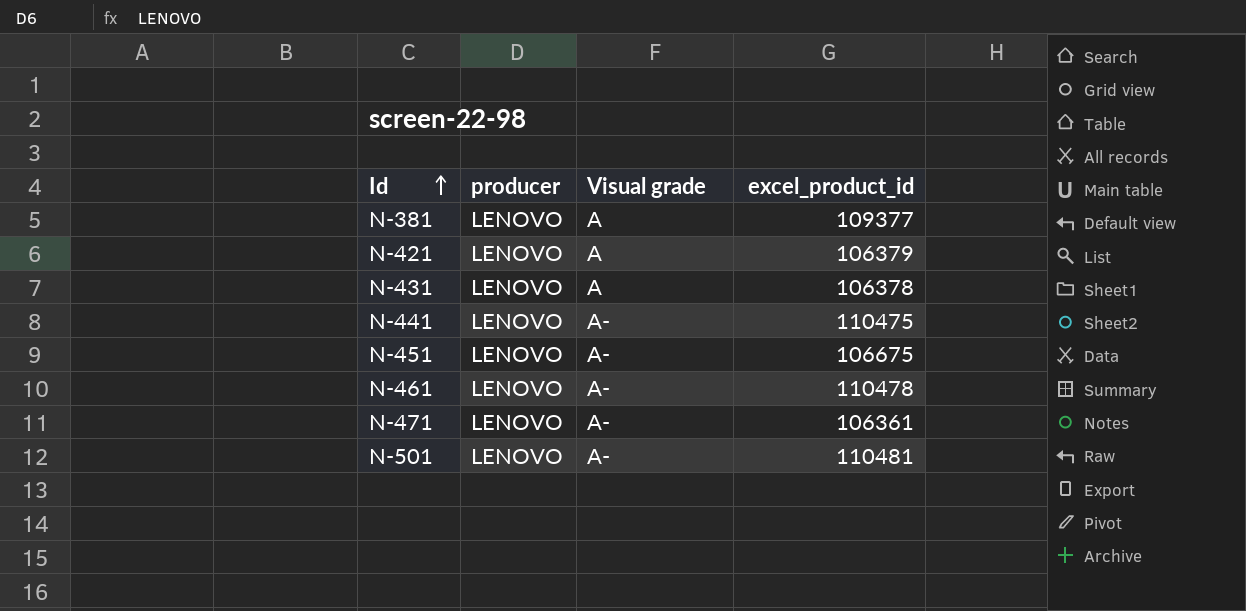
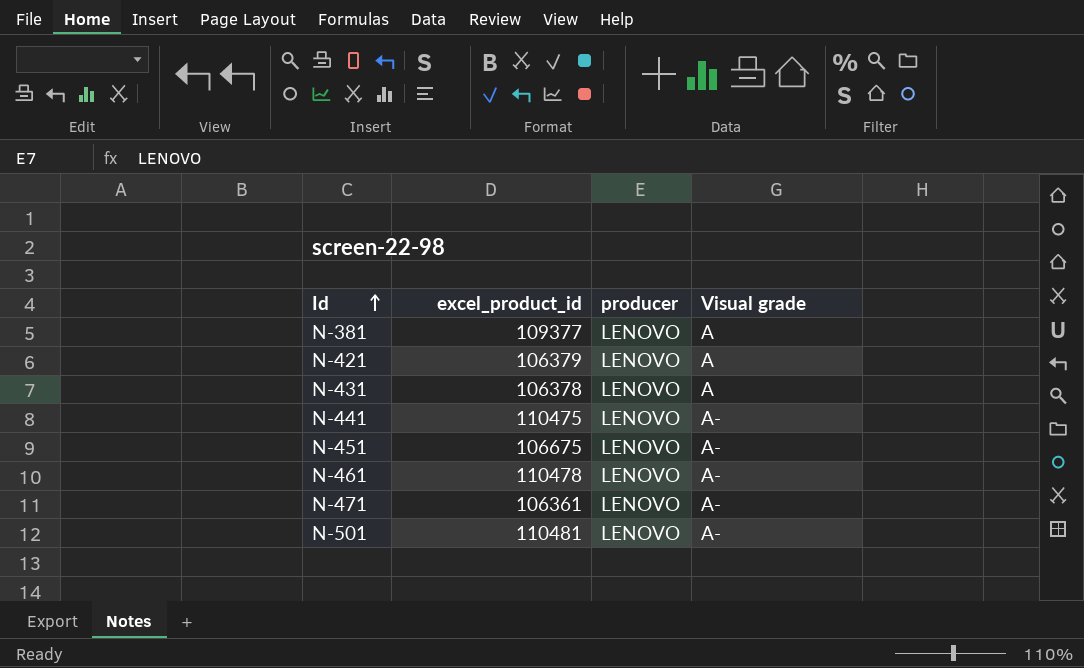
column excel_product_id | position: 4 -> 2

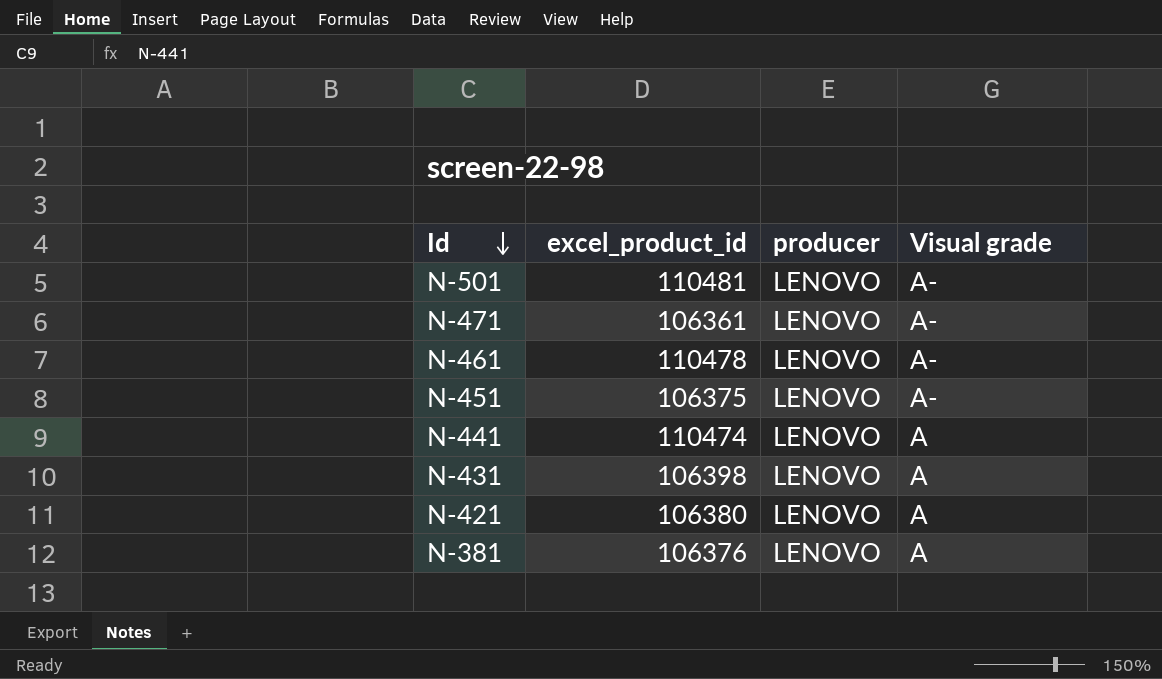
row order: Id ascending -> Id descending
N-451 | excel_product_id: 106675 -> 106375
N-441 | excel_product_id: 110475 -> 110474
N-441 | Visual grade: A- -> A
N-431 | excel_product_id: 106378 -> 106398
N-421 | excel_product_id: 106379 -> 106380
N-381 | excel_product_id: 109377 -> 106376

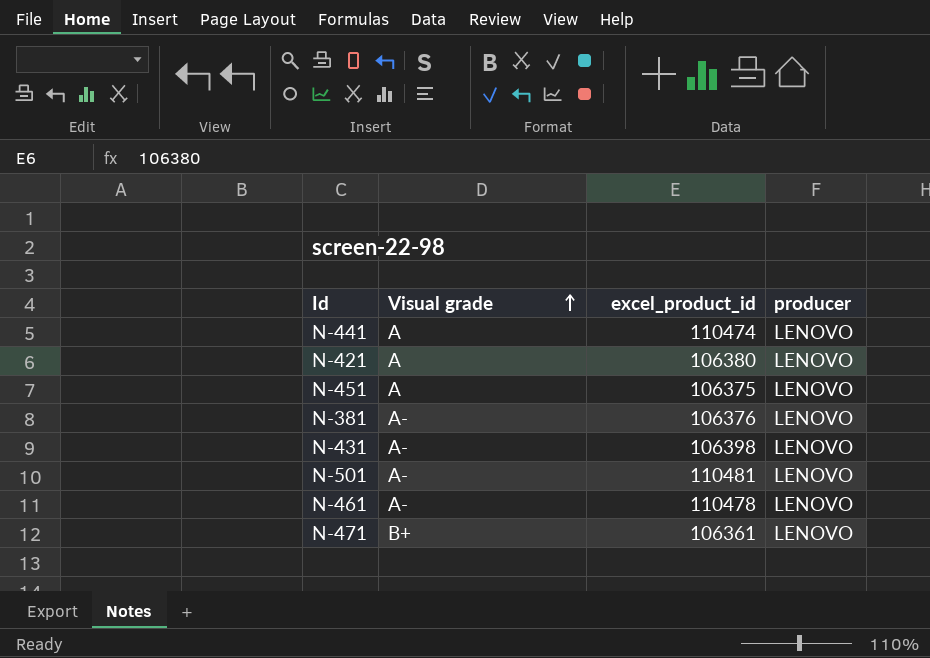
row order: Id descending -> Visual grade ascending
column Visual grade | position: 4 -> 2
N-451 | Visual grade: A- -> A
N-381 | Visual grade: A -> A-
N-431 | Visual grade: A -> A-
N-471 | Visual grade: A- -> B+

